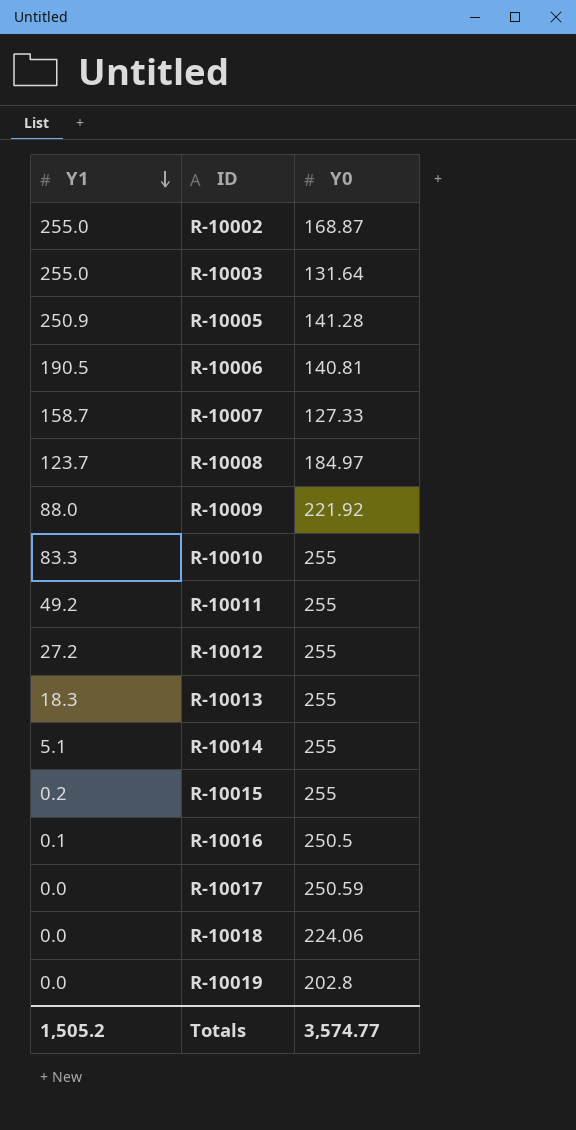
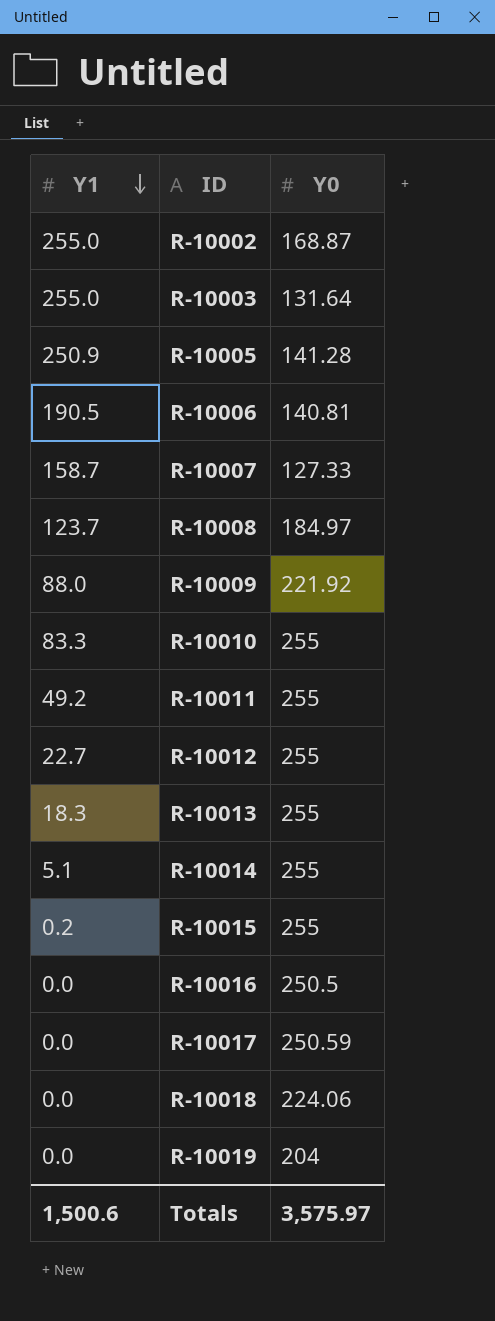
R-10012 | Y1: 27.2 -> 22.7
R-10016 | Y1: 0.1 -> 0.0
R-10019 | Y0: 202.8 -> 204
Totals | Y1: 1,505.2 -> 1,500.6
Totals | Y0: 3,574.77 -> 3,575.97

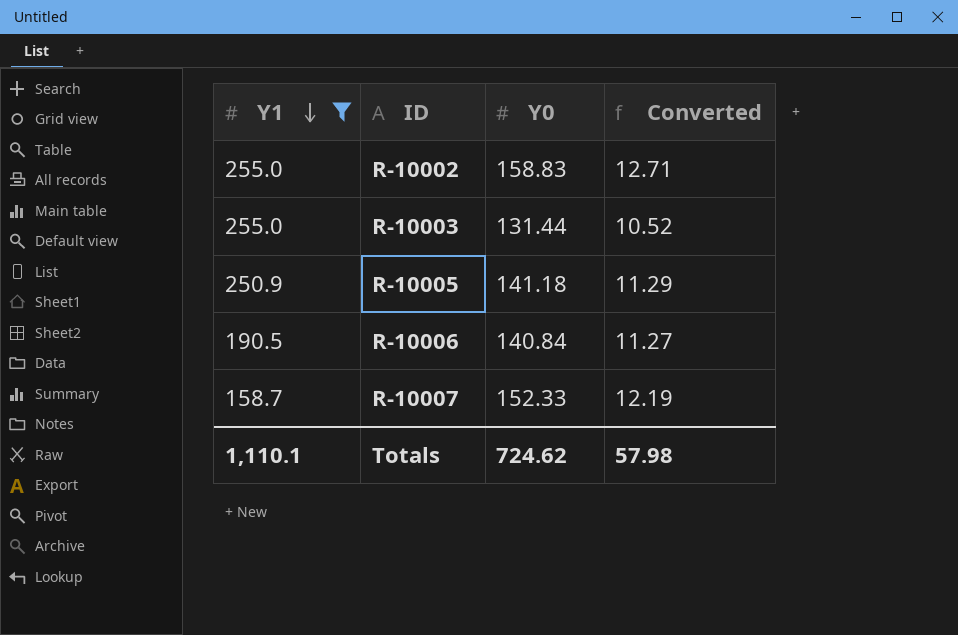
filter: none -> Y1 >= 158.7
column Converted | formula: none -> [Y0] * 0.08
R-10002 | Y0: 168.87 -> 158.83
R-10003 | Y0: 131.64 -> 131.44
R-10005 | Y0: 141.28 -> 141.18
R-10006 | Y0: 140.81 -> 140.84
R-10007 | Y0: 127.33 -> 152.33
Totals | Y1: 1,500.6 -> 1,110.1
Totals | Y0: 3,575.97 -> 724.62

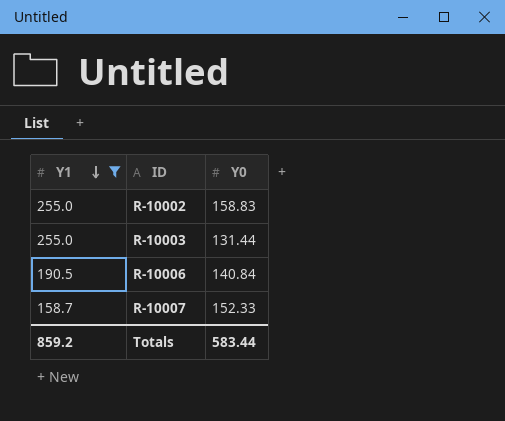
column Converted | formula: [Y0] * 0.08 -> none
row R-10005: 250.9 | 141.18 | 11.29 -> none
Totals | Y1: 1,110.1 -> 859.2
Totals | Y0: 724.62 -> 583.44

